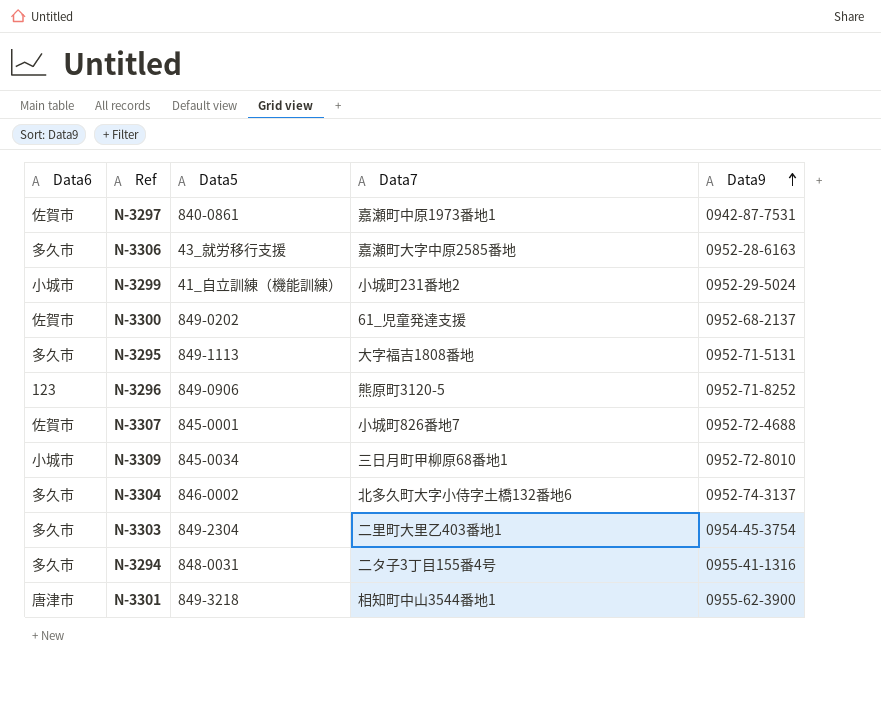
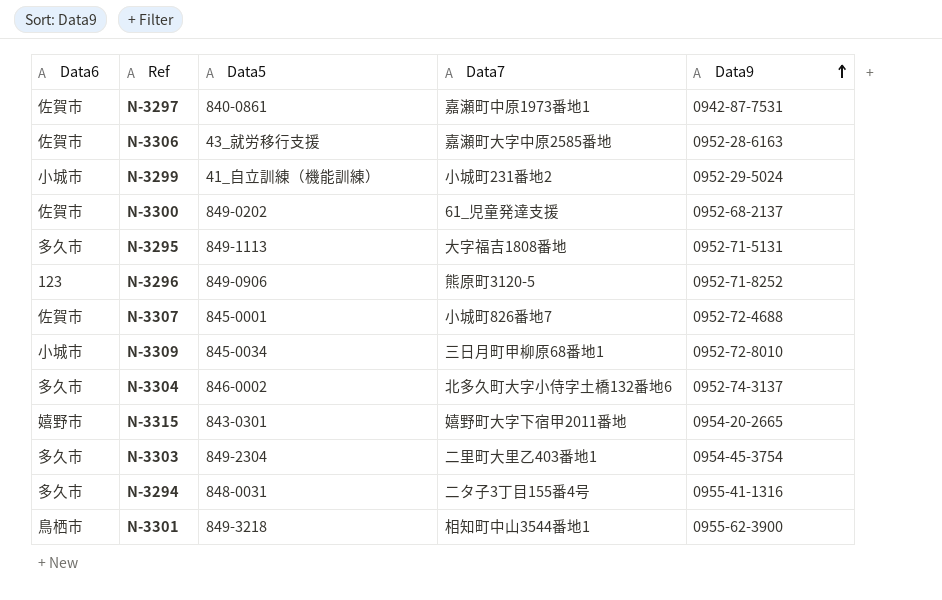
N-3306 | Data6: 多久市 -> 佐賀市
row N-3315: none -> 嬉野市 | 843-0301 | 嬉野町大字下宿甲2011番地 | 0954-20-2665
N-3301 | Data6: 唐津市 -> 鳥栖市

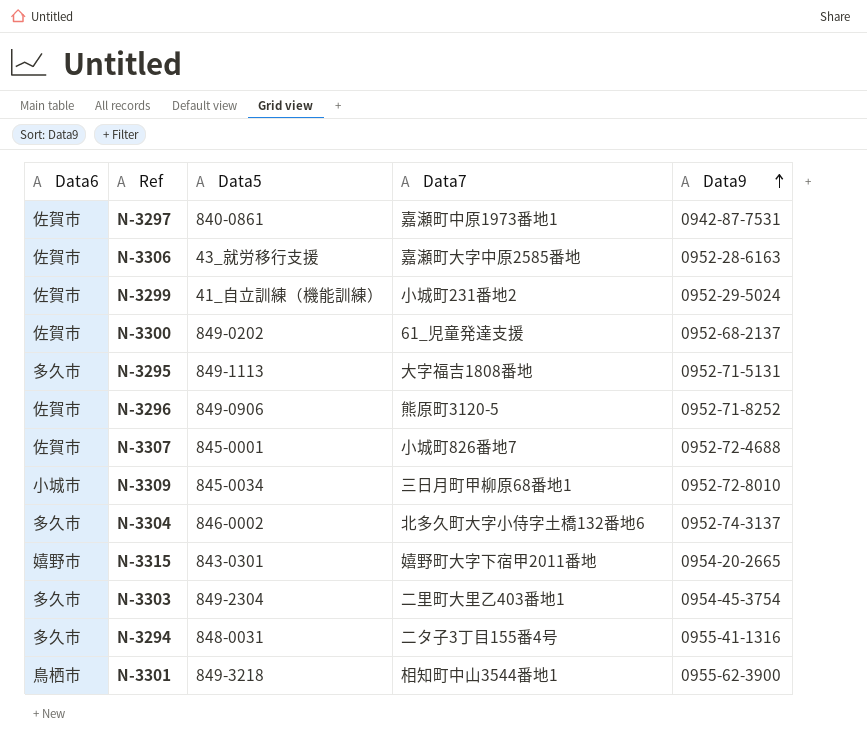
N-3299 | Data6: 小城市 -> 佐賀市
N-3296 | Data6: 123 -> 佐賀市

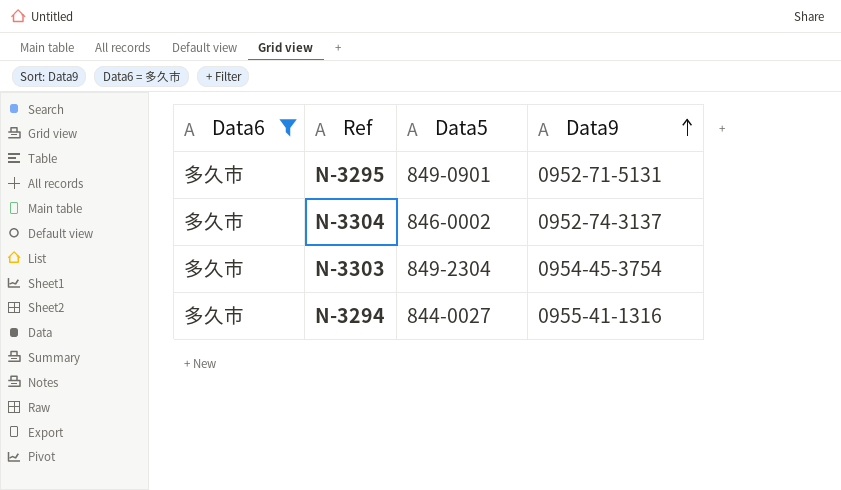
filter: none -> Data6 = 多久市
column Data7 | position: 4 -> none
N-3295 | Data5: 849-1113 -> 849-0901
N-3294 | Data5: 848-0031 -> 844-0027

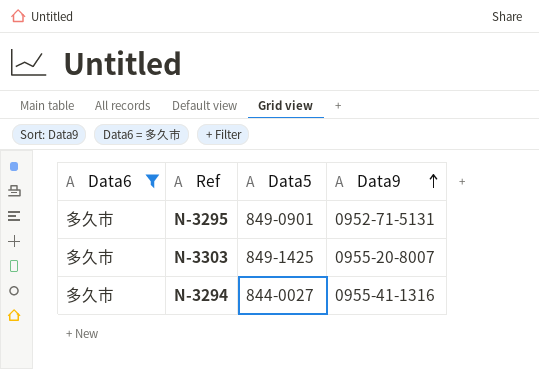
row N-3304: 多久市 | 846-0002 | 0952-74-3137 -> none
N-3303 | Data5: 849-2304 -> 849-1425
N-3303 | Data9: 0954-45-3754 -> 0955-20-8007

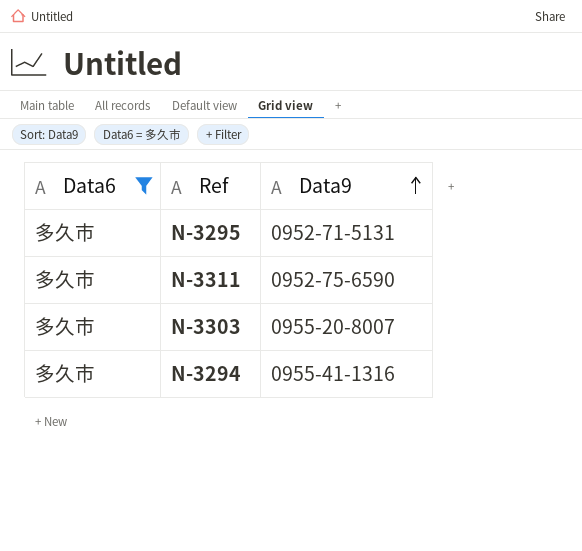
column Data5 | position: 3 -> none
row N-3311: none -> 多久市 | 0952-75-6590

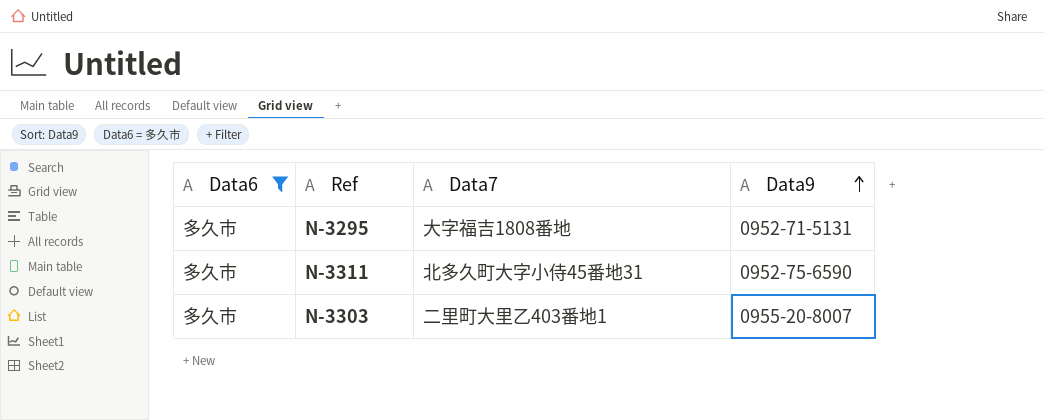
column Data7 | position: none -> 3
row N-3294: 多久市 | 0955-41-1316 -> none

